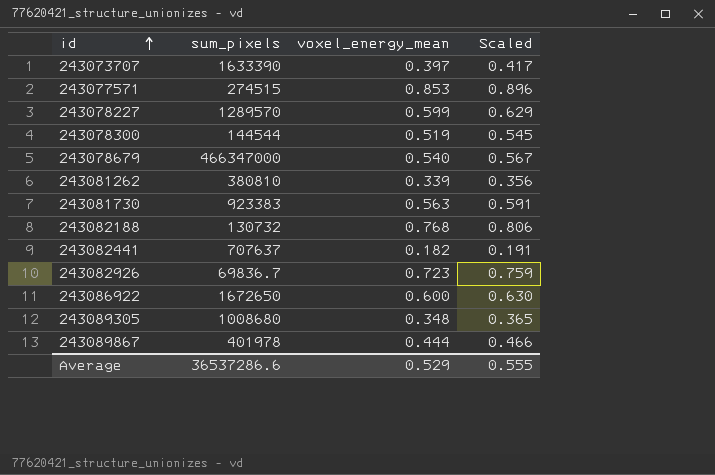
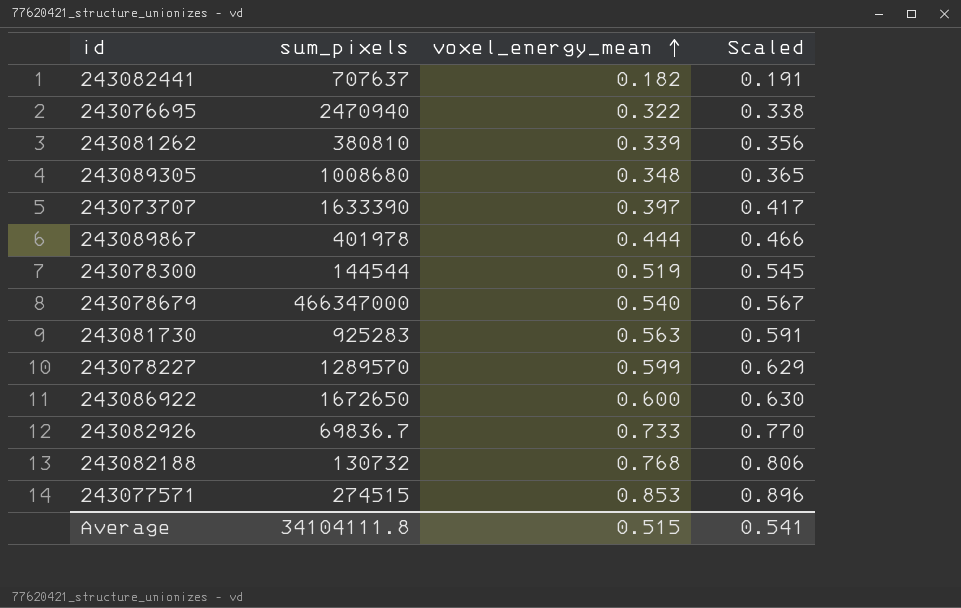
row order: id ascending -> voxel_energy_mean ascending
row 243076695: none -> 2470940 | 0.322 | 0.338
243081730 | sum_pixels: 923383 -> 925283
243082926 | voxel_energy_mean: 0.723 -> 0.733
243082926 | Scaled: 0.759 -> 0.770
Average | sum_pixels: 36537286.6 -> 34104111.8
Average | voxel_energy_mean: 0.529 -> 0.515
Average | Scaled: 0.555 -> 0.541

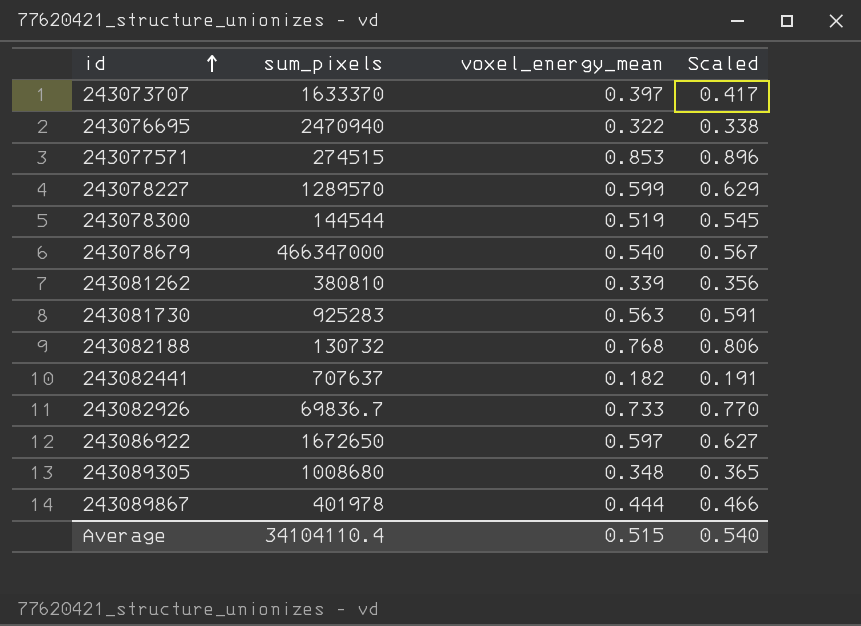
row order: voxel_energy_mean ascending -> id ascending
243073707 | sum_pixels: 1633390 -> 1633370
243086922 | voxel_energy_mean: 0.600 -> 0.597
243086922 | Scaled: 0.630 -> 0.627
Average | sum_pixels: 34104111.8 -> 34104110.4
Average | Scaled: 0.541 -> 0.540

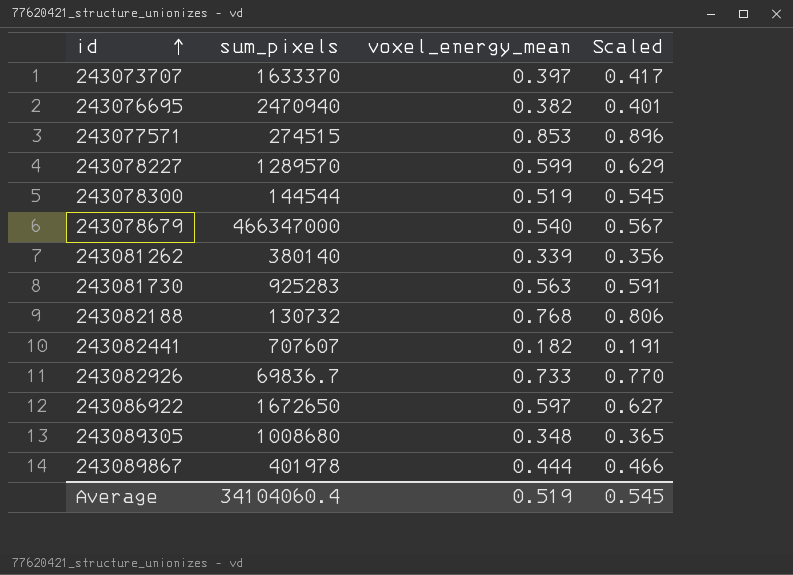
243076695 | voxel_energy_mean: 0.322 -> 0.382
243076695 | Scaled: 0.338 -> 0.401
243081262 | sum_pixels: 380810 -> 380140
243082441 | sum_pixels: 707637 -> 707607
Average | sum_pixels: 34104110.4 -> 34104060.4
Average | voxel_energy_mean: 0.515 -> 0.519
Average | Scaled: 0.540 -> 0.545

